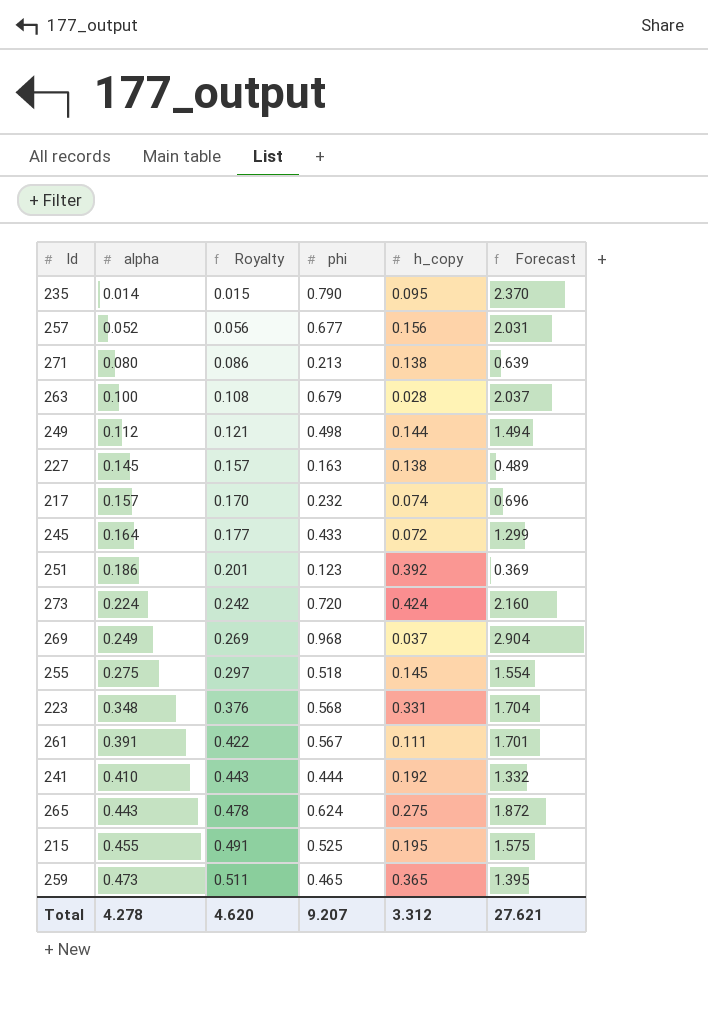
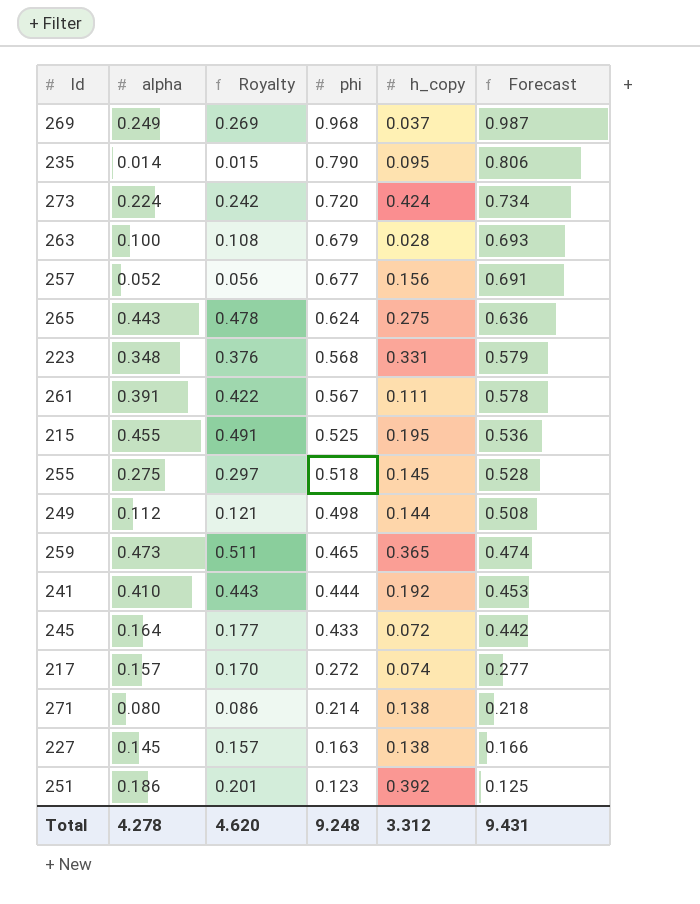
row order: alpha ascending -> phi descending
column Forecast | formula: [phi] * 3 -> [phi] * 1.02
217 | phi: 0.232 -> 0.272
271 | phi: 0.213 -> 0.214
Total | phi: 9.207 -> 9.248
Total | Forecast: 27.621 -> 9.431

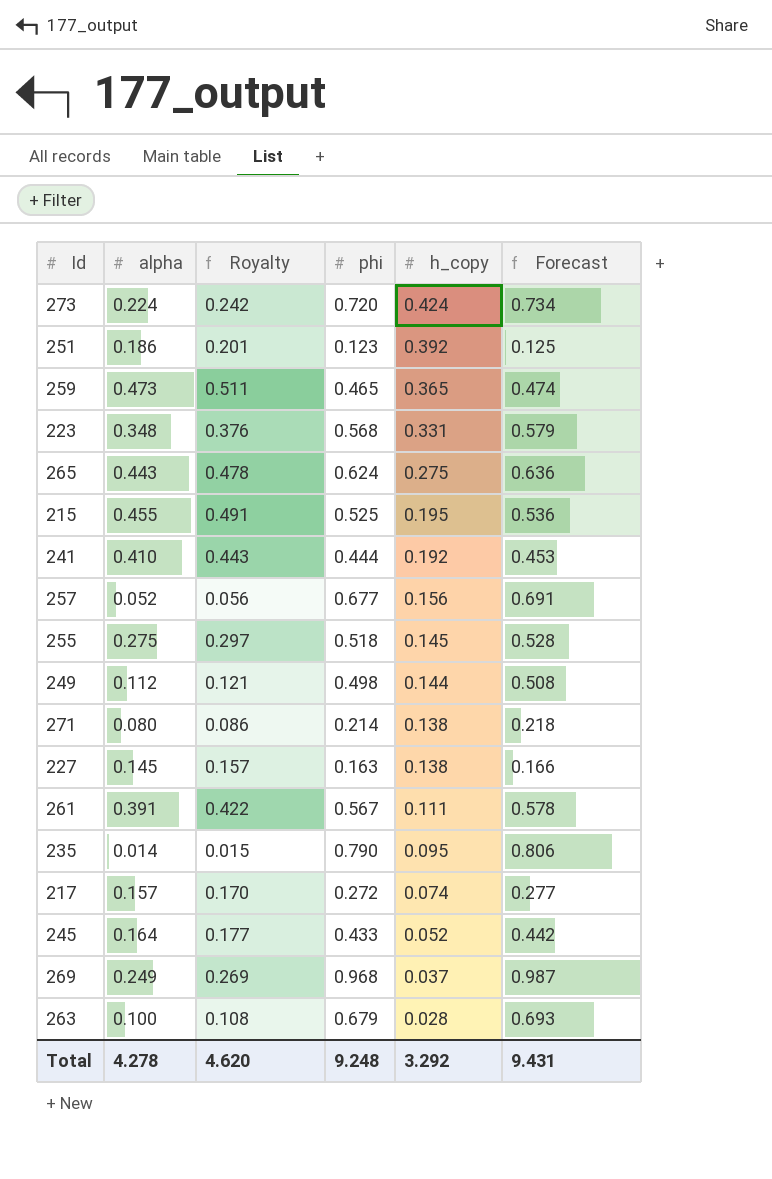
row order: phi descending -> h_copy descending
245 | h_copy: 0.072 -> 0.052
Total | h_copy: 3.312 -> 3.292

